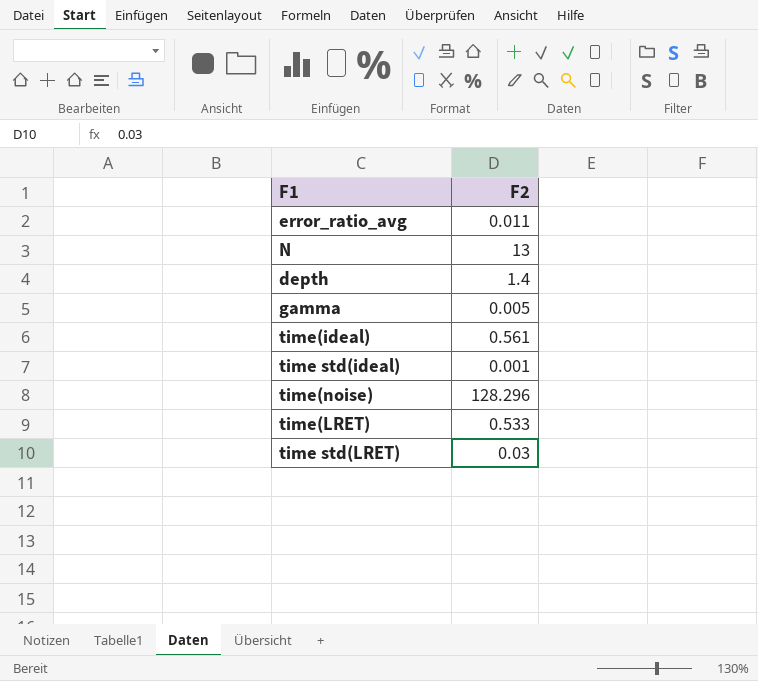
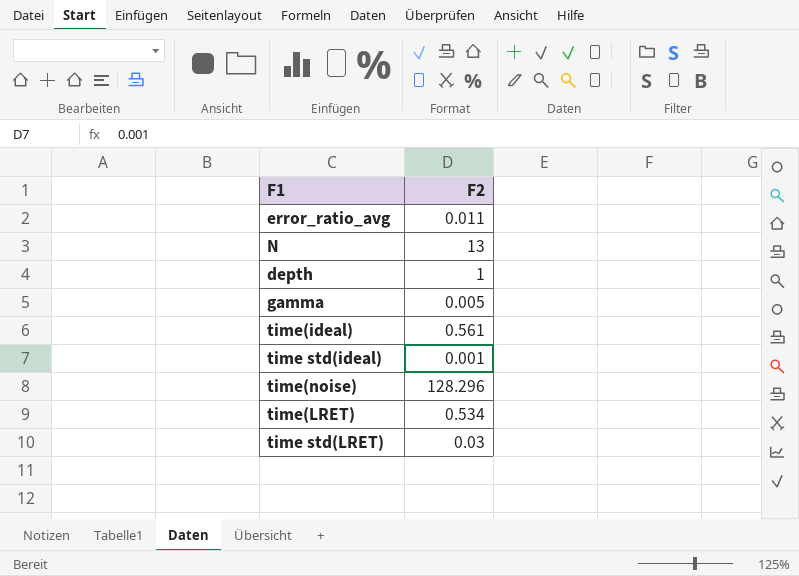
depth | F2: 1.4 -> 1
time(LRET) | F2: 0.533 -> 0.534

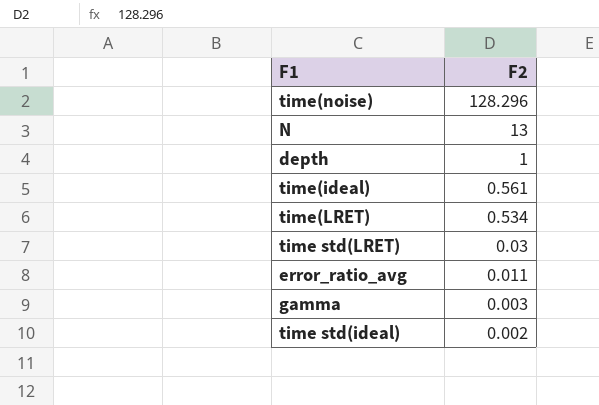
row order: none -> F2 descending
gamma | F2: 0.005 -> 0.003
time std(ideal) | F2: 0.001 -> 0.002

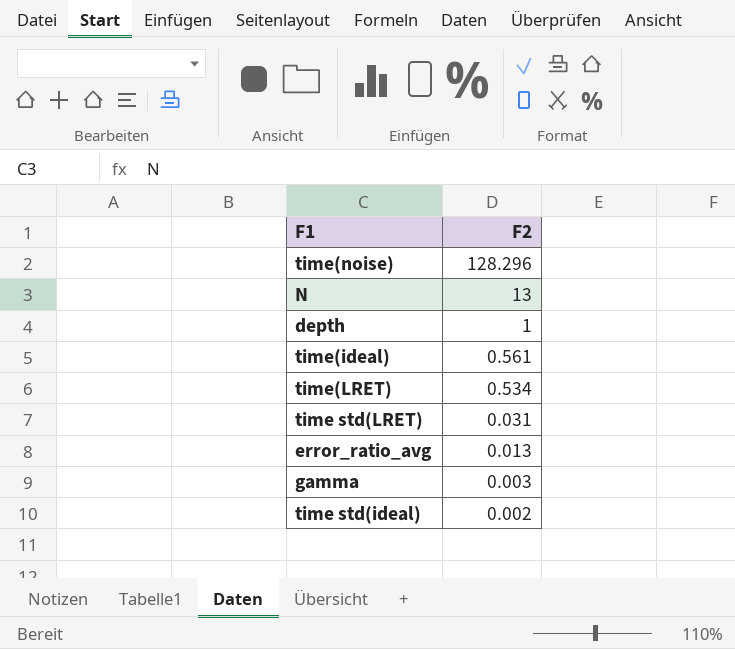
time std(LRET) | F2: 0.03 -> 0.031
error_ratio_avg | F2: 0.011 -> 0.013

